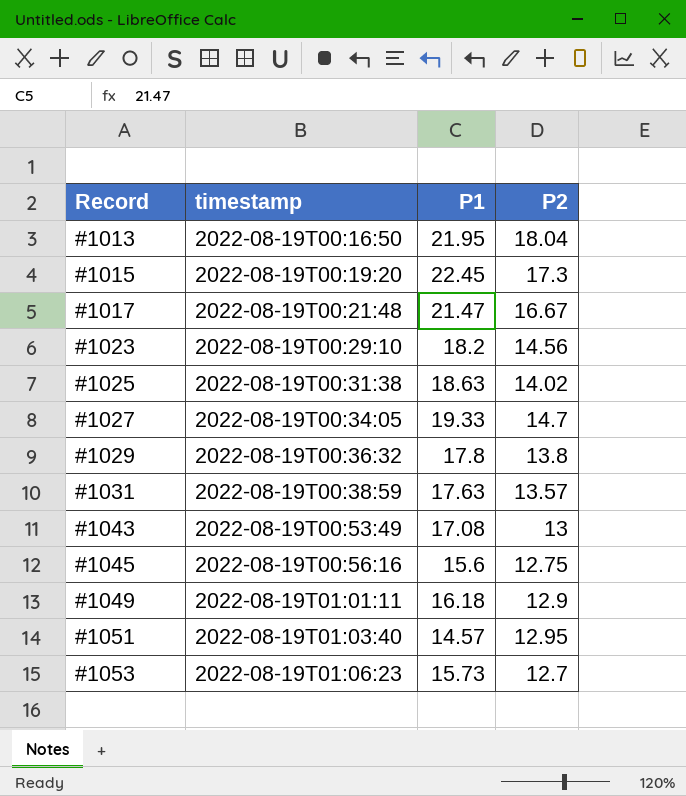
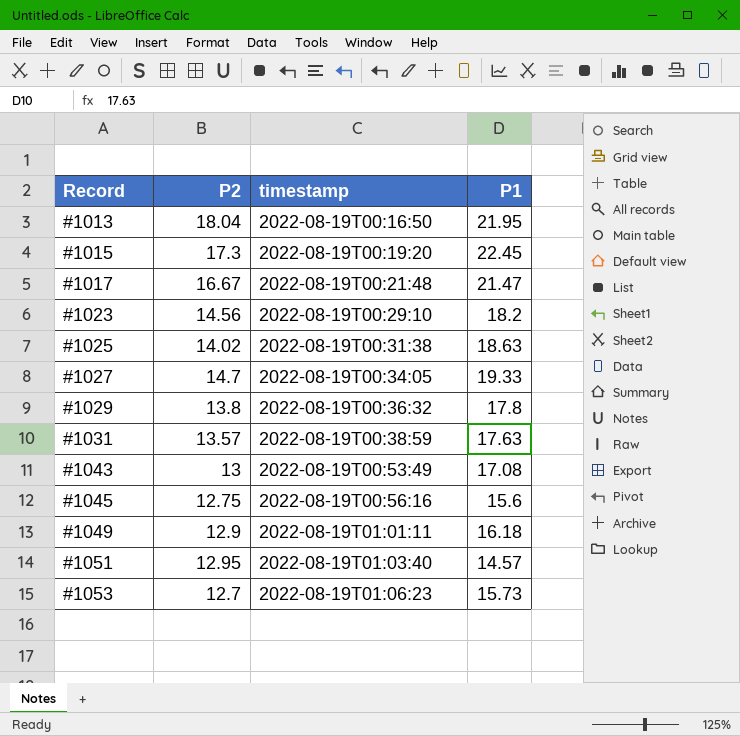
column P2 | position: 4 -> 2

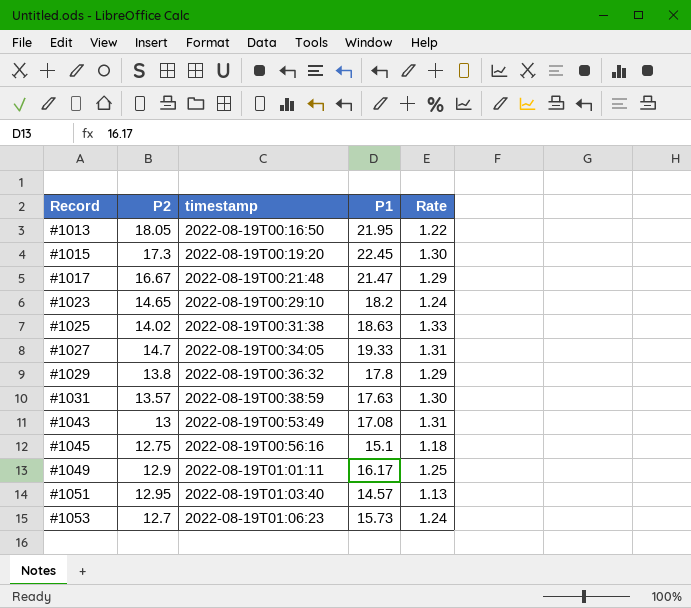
column Rate | formula: none -> [P1] / [P2]
#1013 | P2: 18.04 -> 18.05
#1023 | P2: 14.56 -> 14.65
#1045 | P1: 15.6 -> 15.1
#1049 | P1: 16.18 -> 16.17

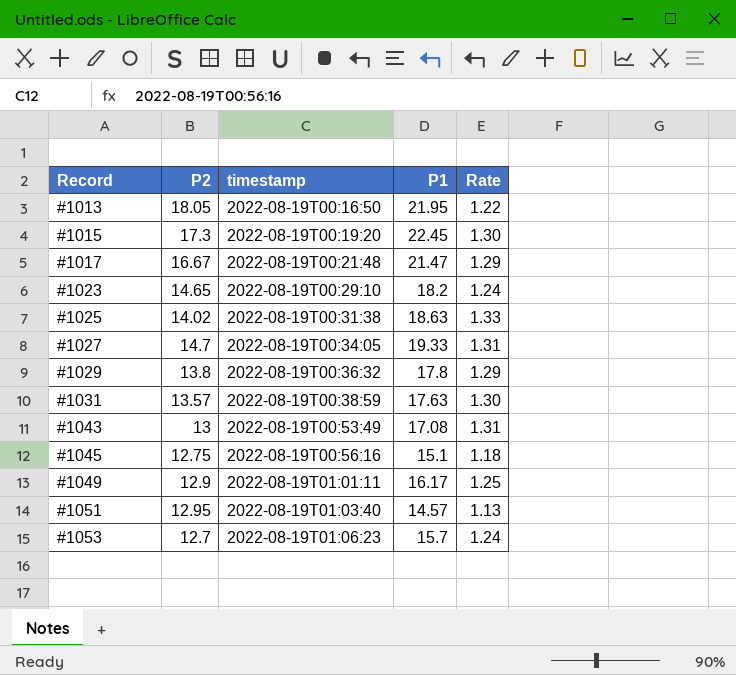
#1053 | P1: 15.73 -> 15.7

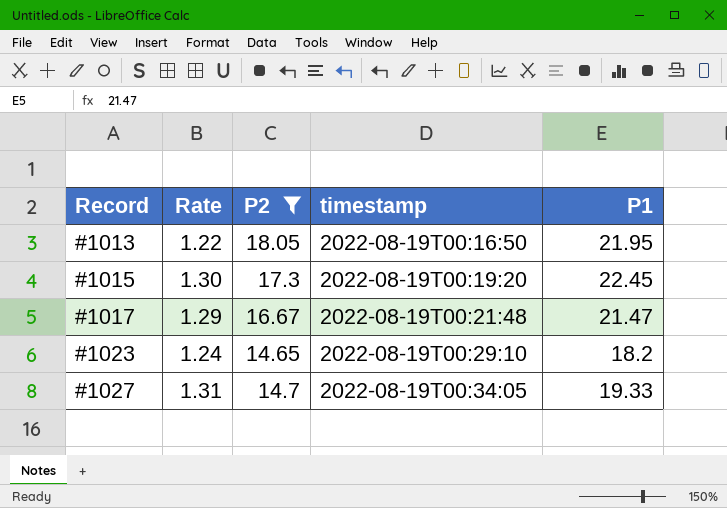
filter: none -> P2 >= 14.65
column Rate | position: 5 -> 2

